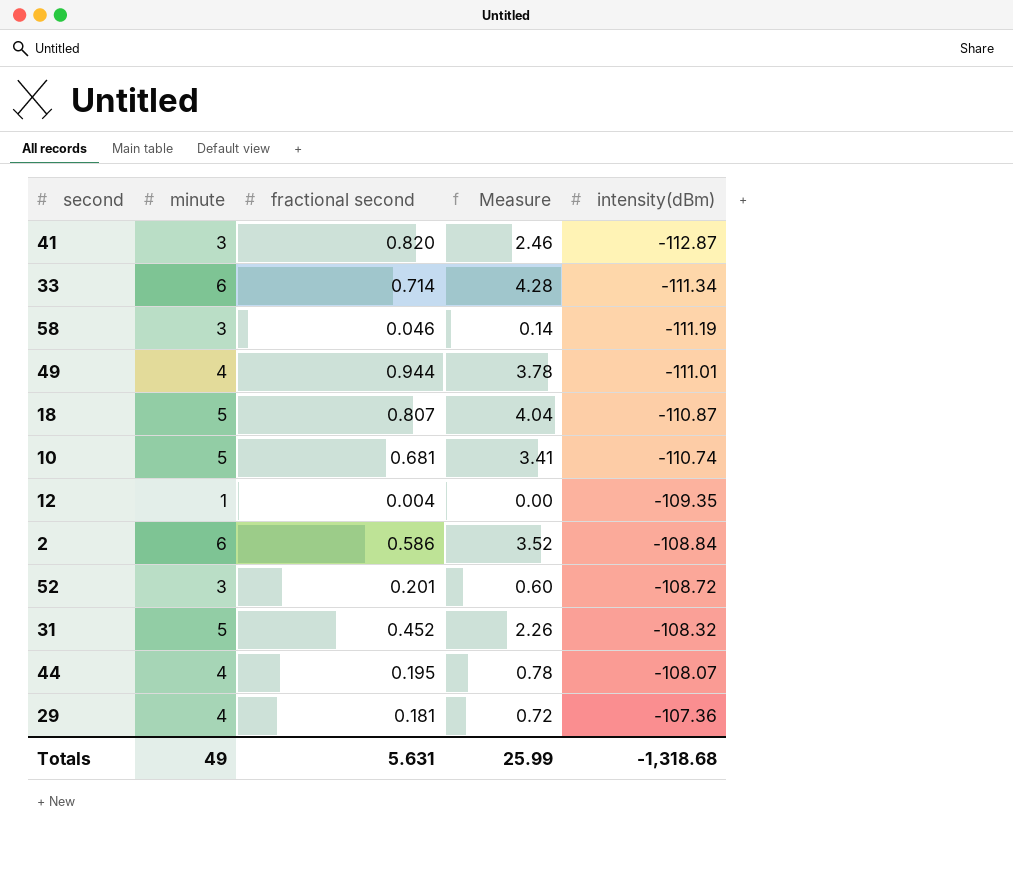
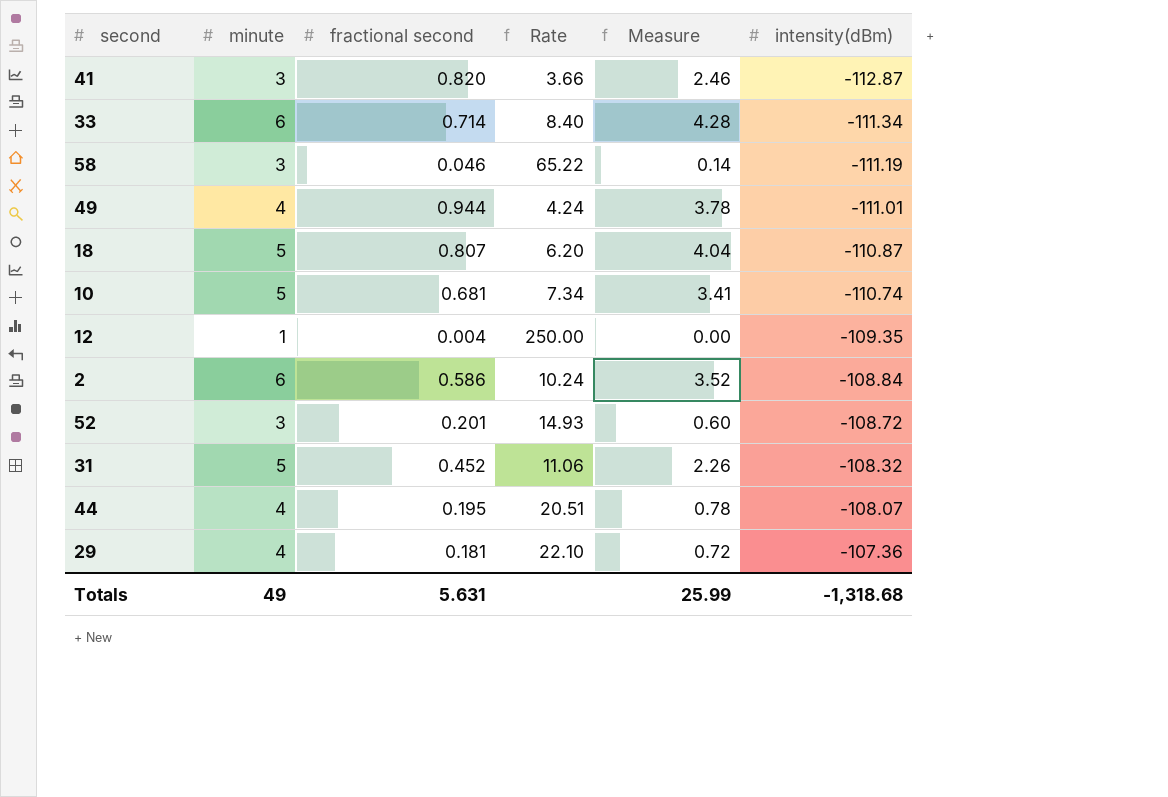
column Rate | formula: none -> [minute] / [fractional second]

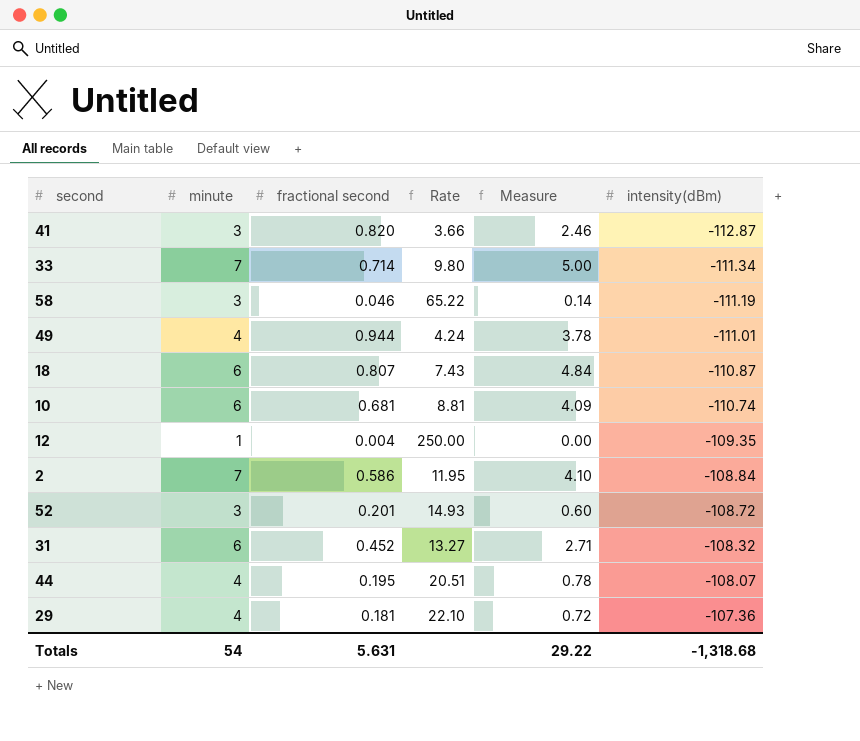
33 | minute: 6 -> 7
33 | Rate: 8.40 -> 9.80
33 | Measure: 4.28 -> 5.00
18 | minute: 5 -> 6
18 | Rate: 6.20 -> 7.43
18 | Measure: 4.04 -> 4.84
10 | minute: 5 -> 6
10 | Rate: 7.34 -> 8.81
10 | Measure: 3.41 -> 4.09
2 | minute: 6 -> 7
2 | Rate: 10.24 -> 11.95
2 | Measure: 3.52 -> 4.10
31 | minute: 5 -> 6
31 | Rate: 11.06 -> 13.27
31 | Measure: 2.26 -> 2.71
Totals | minute: 49 -> 54
Totals | Measure: 25.99 -> 29.22

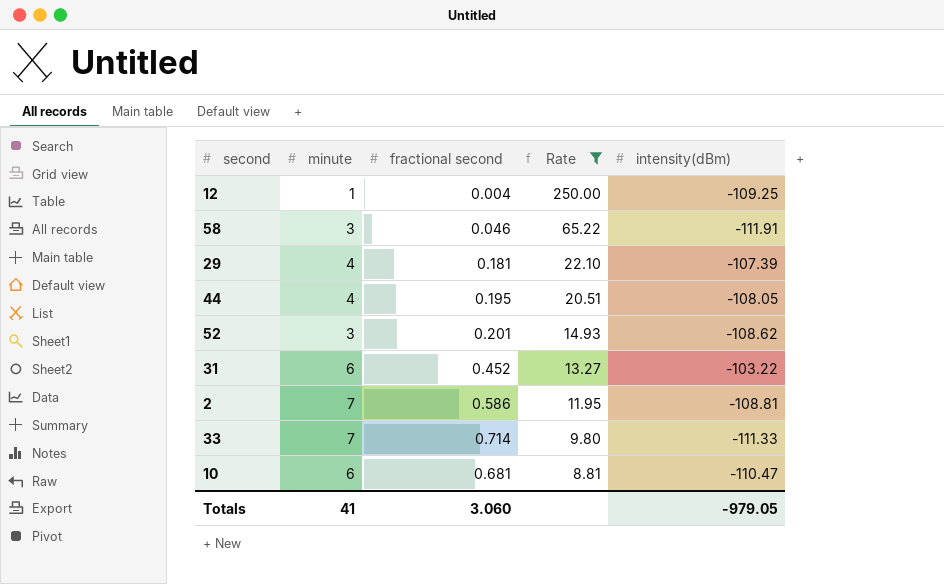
filter: none -> Rate >= 8.81
row order: intensity(dBm) ascending -> Rate descending
column Measure | formula: [minute] * [fractional second] -> none
12 | intensity(dBm): -109.35 -> -109.25
58 | intensity(dBm): -111.19 -> -111.91
29 | intensity(dBm): -107.36 -> -107.39
44 | intensity(dBm): -108.07 -> -108.05
52 | intensity(dBm): -108.72 -> -108.62
31 | intensity(dBm): -108.32 -> -103.22
2 | intensity(dBm): -108.84 -> -108.81
33 | intensity(dBm): -111.34 -> -111.33
10 | intensity(dBm): -110.74 -> -110.47
Totals | minute: 54 -> 41
Totals | fractional second: 5.631 -> 3.060
Totals | intensity(dBm): -1,318.68 -> -979.05

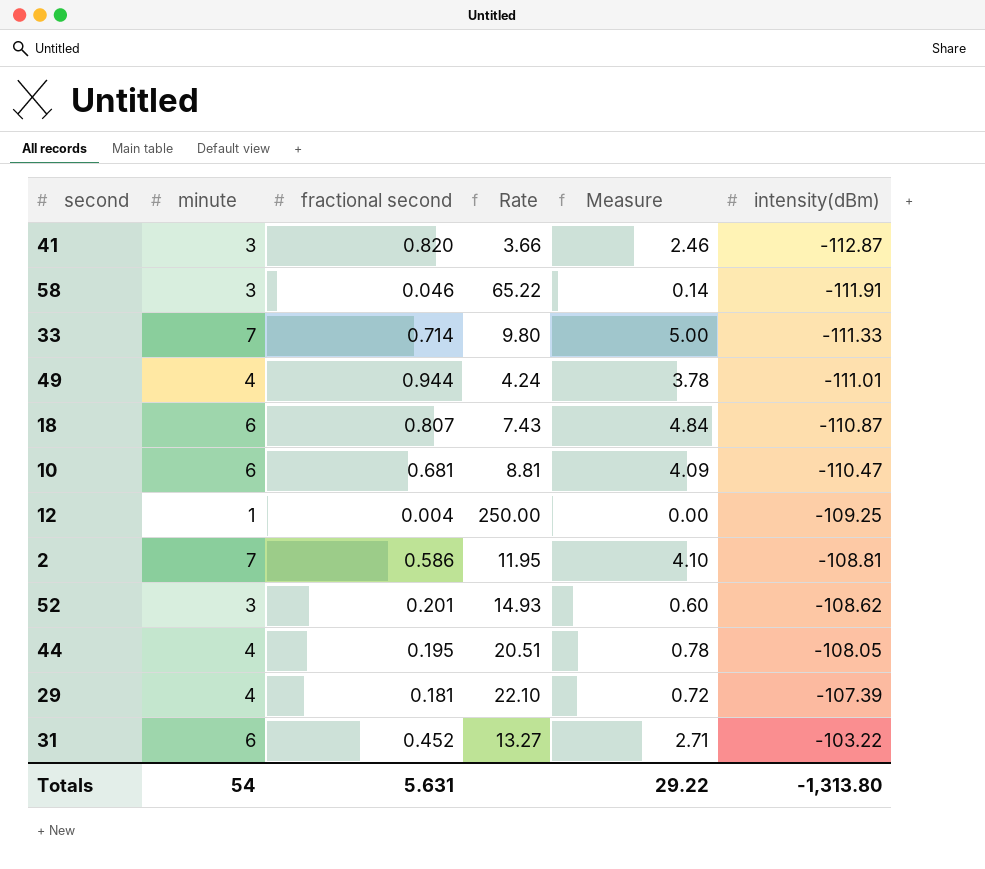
filter: Rate >= 8.81 -> none
row order: Rate descending -> intensity(dBm) ascending
column Measure | formula: none -> [minute] * [fractional second]
Totals | minute: 41 -> 54
Totals | fractional second: 3.060 -> 5.631
Totals | intensity(dBm): -979.05 -> -1,313.80

